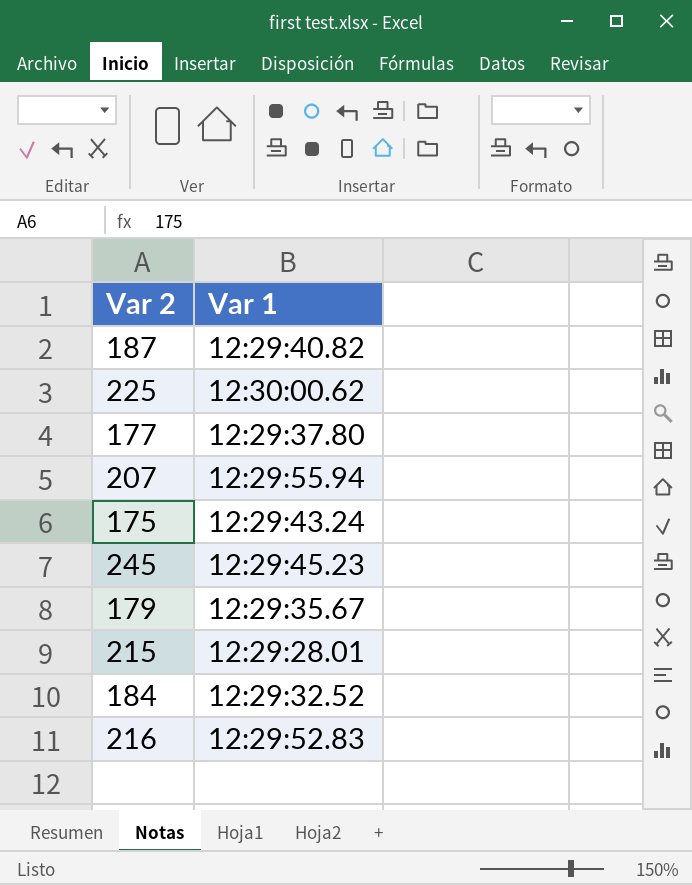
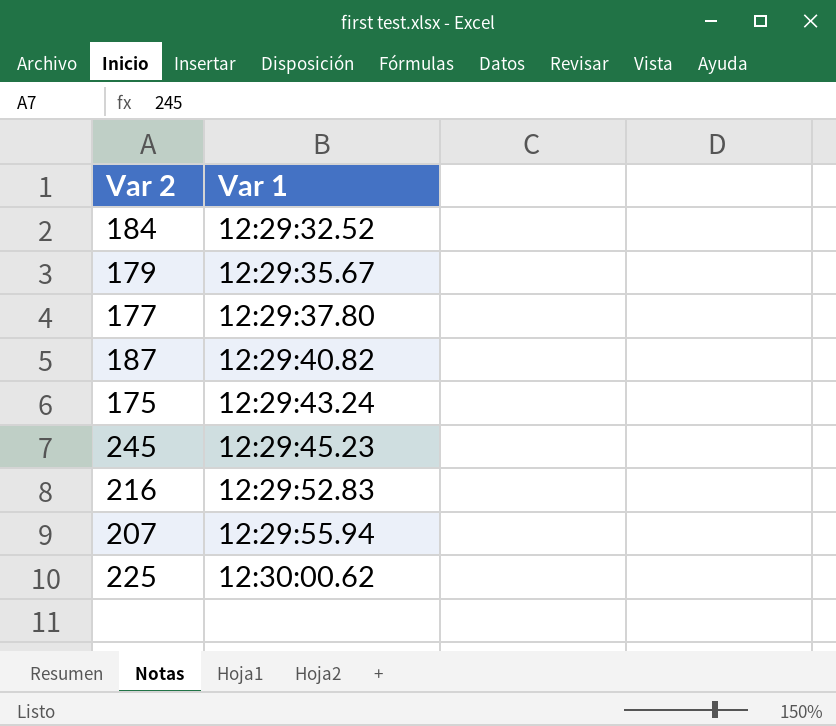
row order: none -> Var 1 ascending
row 215: 12:29:28.01 -> none

